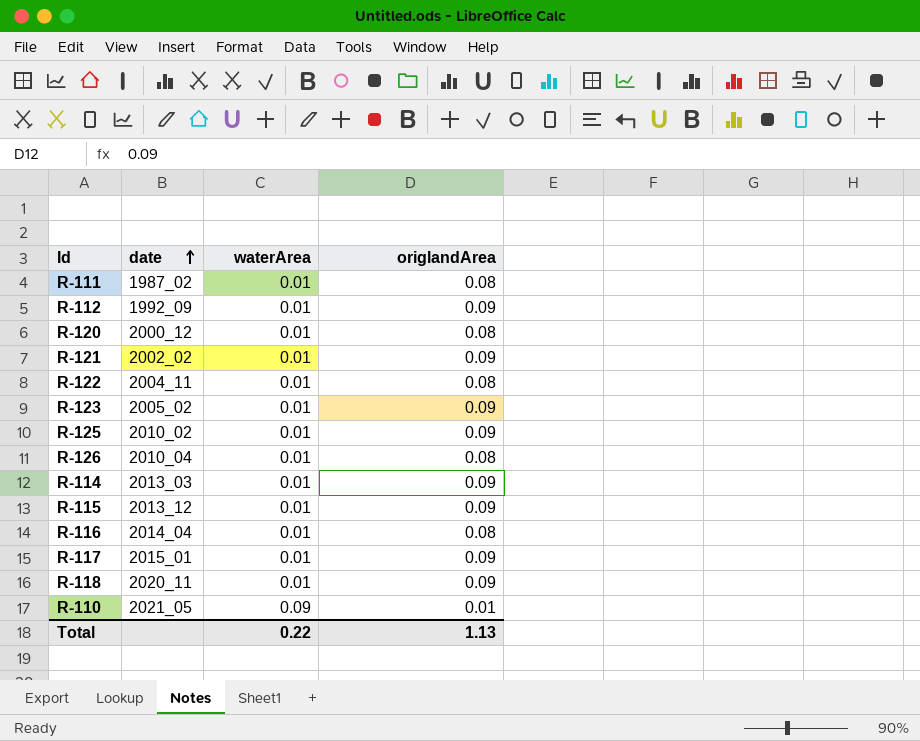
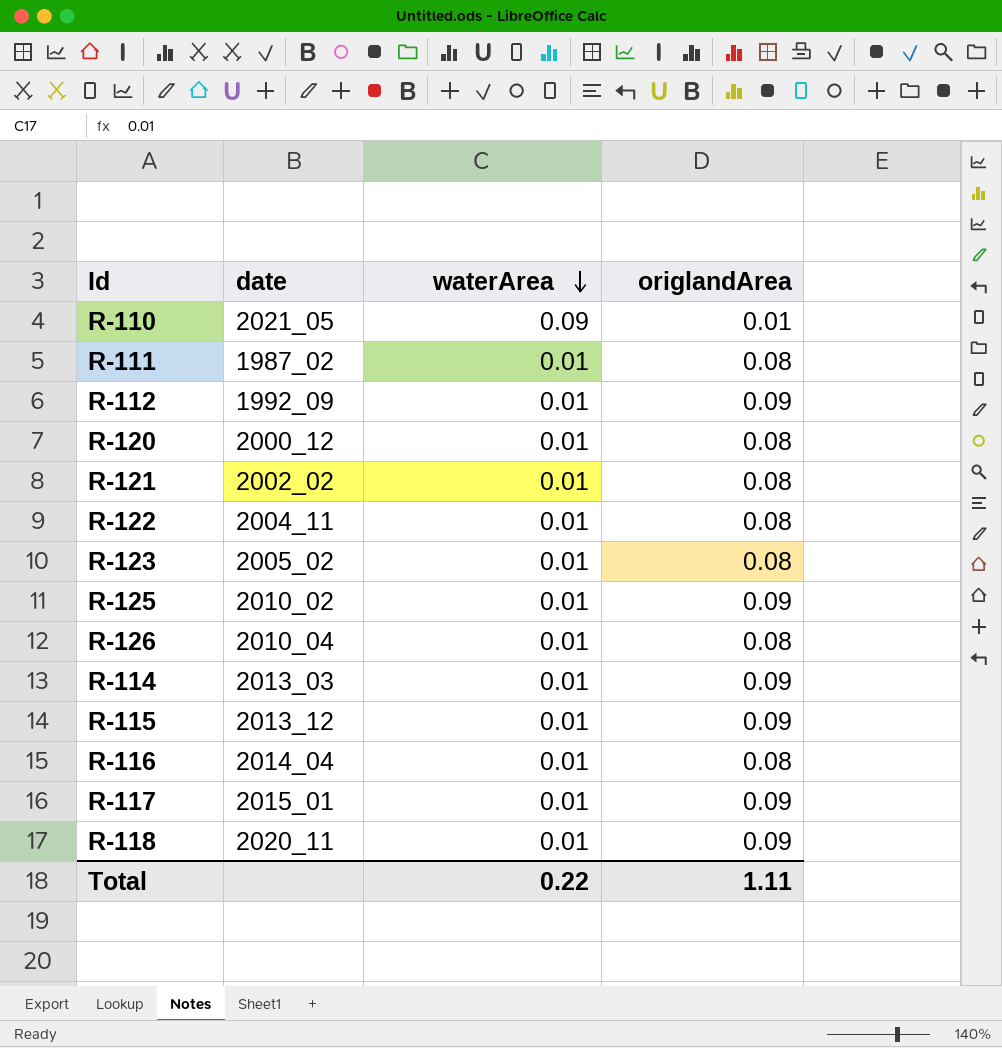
row order: date ascending -> waterArea descending
R-121 | origlandArea: 0.09 -> 0.08
R-123 | origlandArea: 0.09 -> 0.08
Total | origlandArea: 1.13 -> 1.11

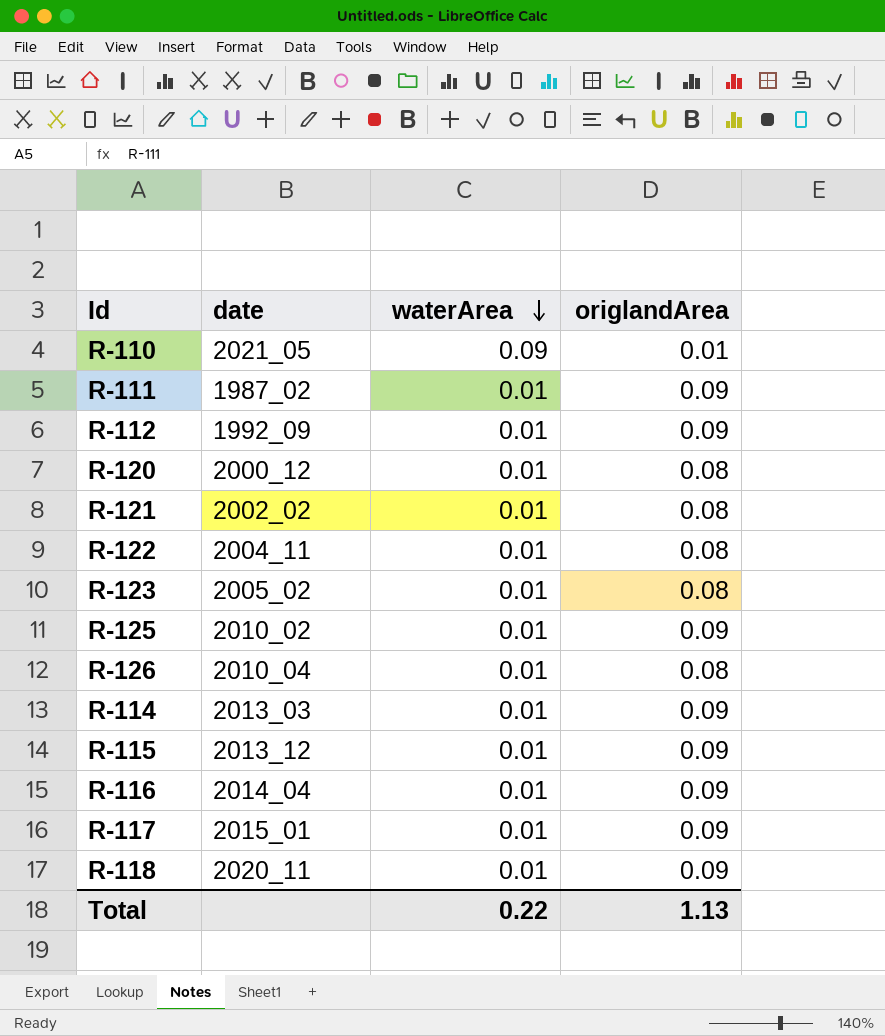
R-111 | origlandArea: 0.08 -> 0.09
R-116 | origlandArea: 0.08 -> 0.09
Total | origlandArea: 1.11 -> 1.13

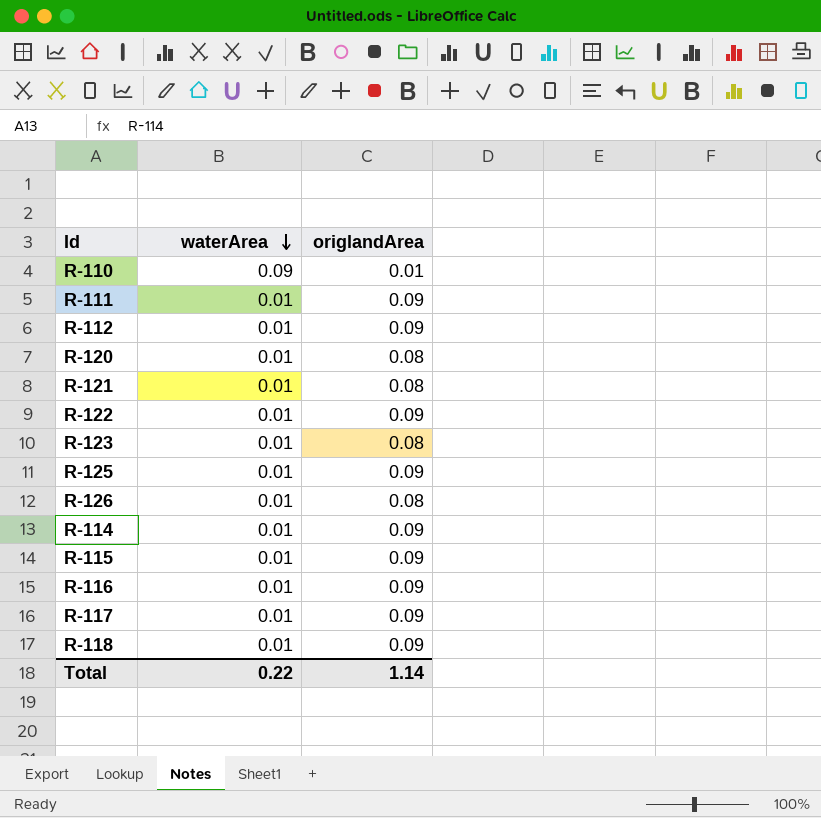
column date | position: 2 -> none
R-122 | origlandArea: 0.08 -> 0.09
Total | origlandArea: 1.13 -> 1.14

